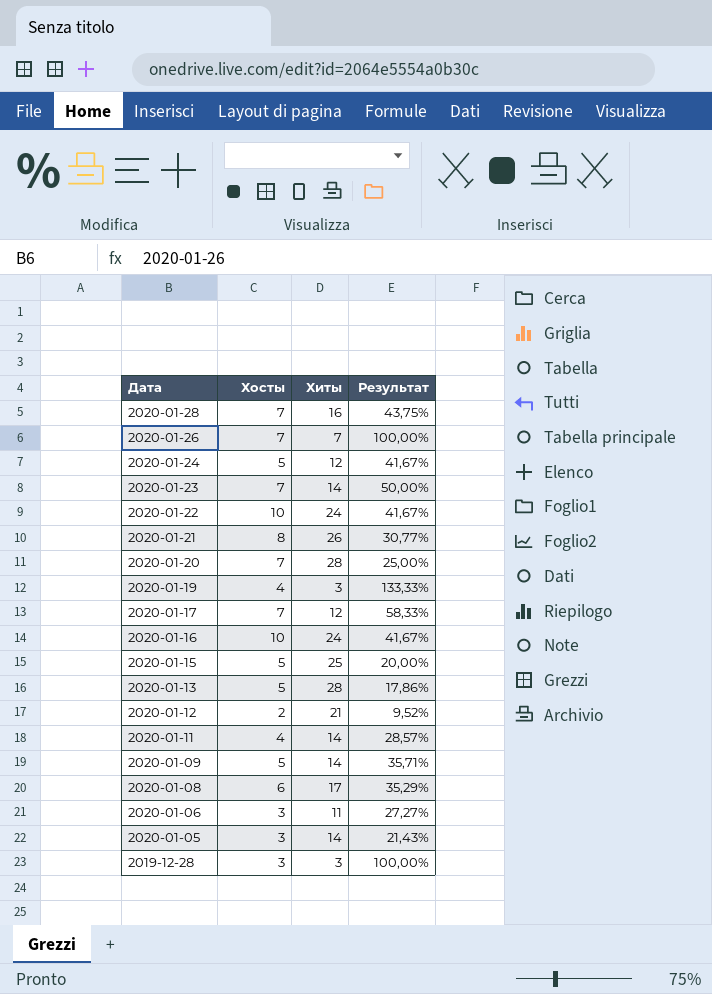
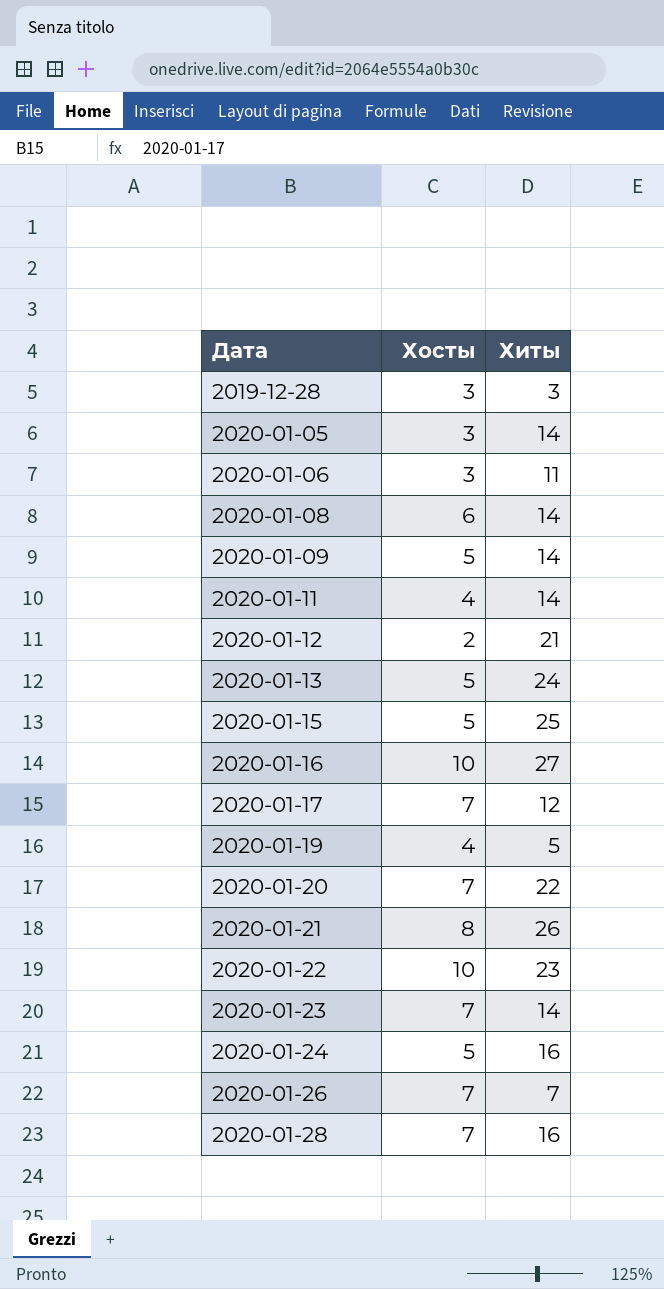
row order: Дата descending -> Дата ascending
column Результат | formula: [Хосты] / [Хиты] -> none
2020-01-08 | Хиты: 17 -> 14
2020-01-13 | Хиты: 28 -> 24
2020-01-16 | Хиты: 24 -> 27
2020-01-19 | Хиты: 3 -> 5
2020-01-20 | Хиты: 28 -> 22
2020-01-22 | Хиты: 24 -> 23
2020-01-24 | Хиты: 12 -> 16

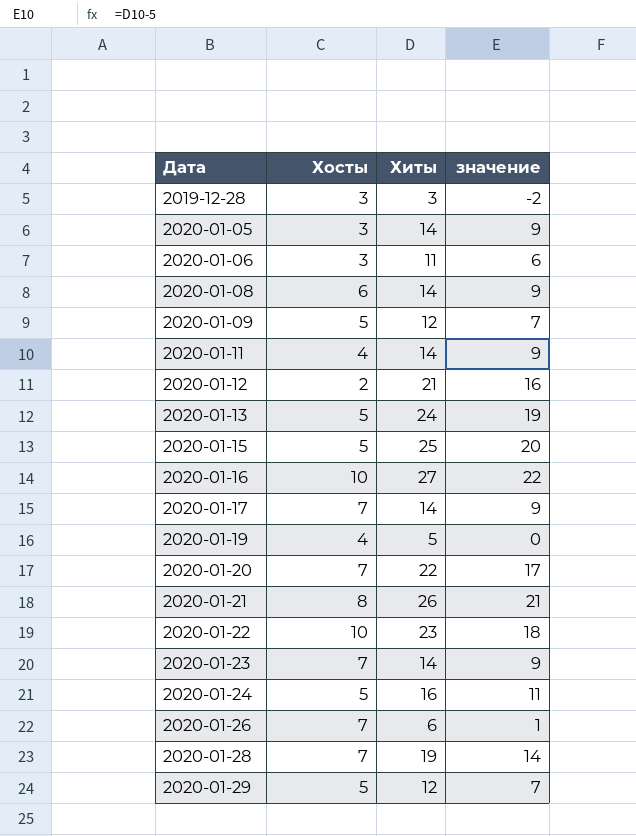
column значение | formula: none -> [Хиты] - 5
2020-01-09 | Хиты: 14 -> 12
2020-01-17 | Хиты: 12 -> 14
2020-01-26 | Хиты: 7 -> 6
2020-01-28 | Хиты: 16 -> 19
row 2020-01-29: none -> 5 | 12 | 7

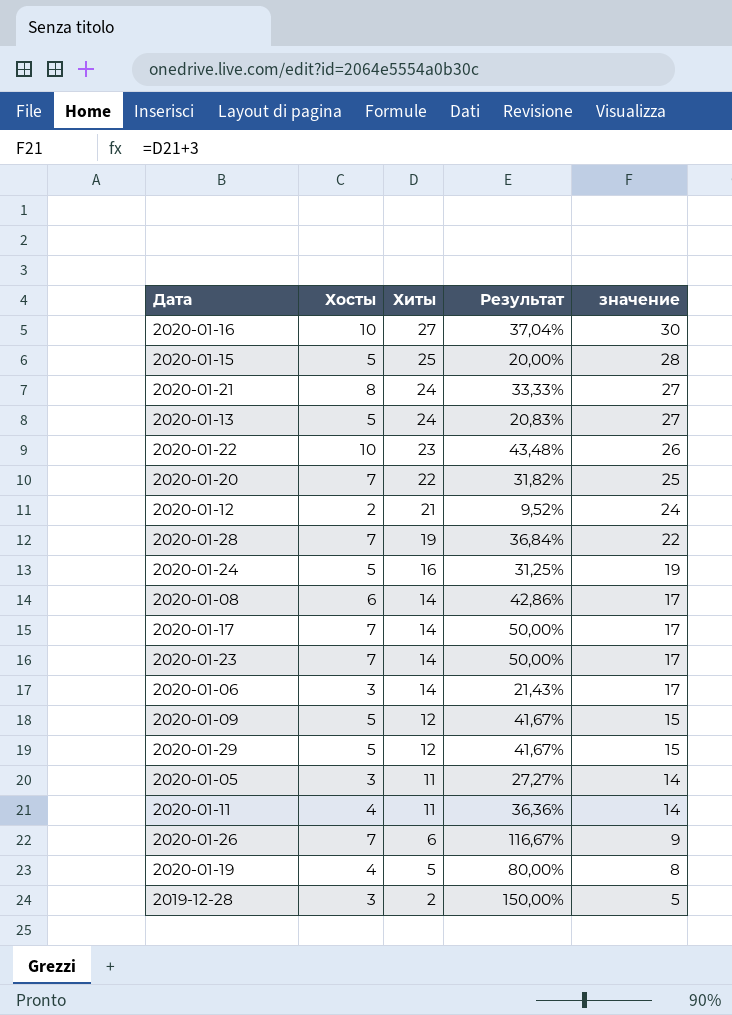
row order: Дата ascending -> Хиты descending
column Результат | formula: none -> [Хосты] / [Хиты]
column значение | formula: [Хиты] - 5 -> [Хиты] + 3
2020-01-21 | Хиты: 26 -> 24
2020-01-06 | Хиты: 11 -> 14
2020-01-05 | Хиты: 14 -> 11
2020-01-11 | Хиты: 14 -> 11
2019-12-28 | Хиты: 3 -> 2

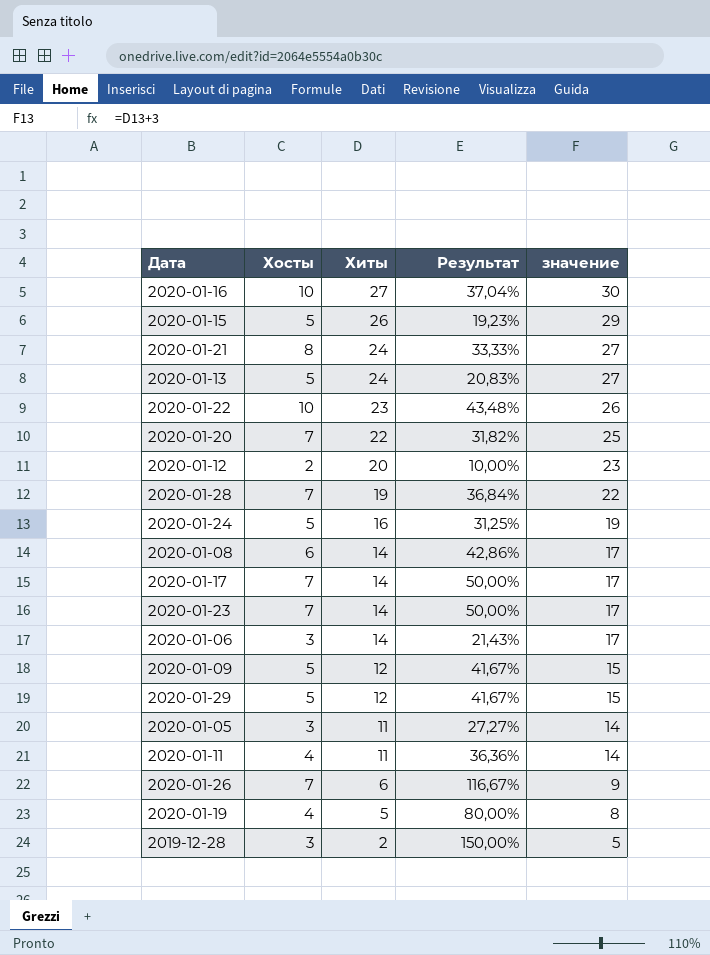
2020-01-15 | Хиты: 25 -> 26
2020-01-15 | Результат: 20,00% -> 19,23%
2020-01-15 | значение: 28 -> 29
2020-01-12 | Хиты: 21 -> 20
2020-01-12 | Результат: 9,52% -> 10,00%
2020-01-12 | значение: 24 -> 23

